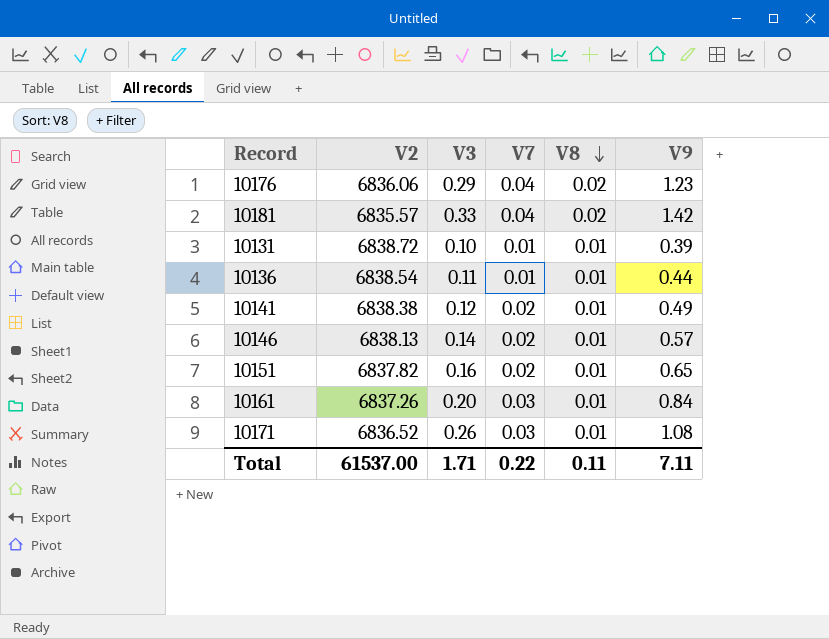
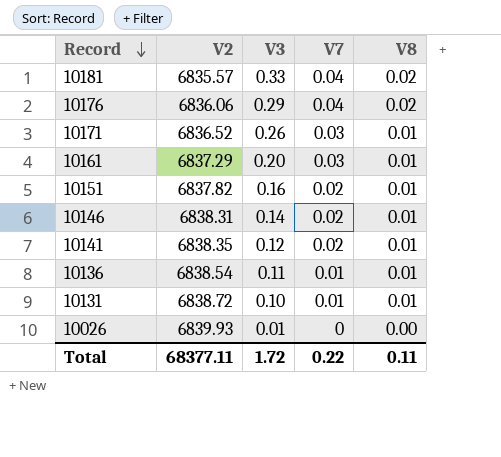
row order: V8 descending -> Record descending
column V9 | position: 6 -> none
10161 | V2: 6837.26 -> 6837.29
10146 | V2: 6838.13 -> 6838.31
10141 | V2: 6838.38 -> 6838.35
row 10026: none -> 6839.93 | 0.01 | 0 | 0.00
Total | V2: 61537.00 -> 68377.11
Total | V3: 1.71 -> 1.72

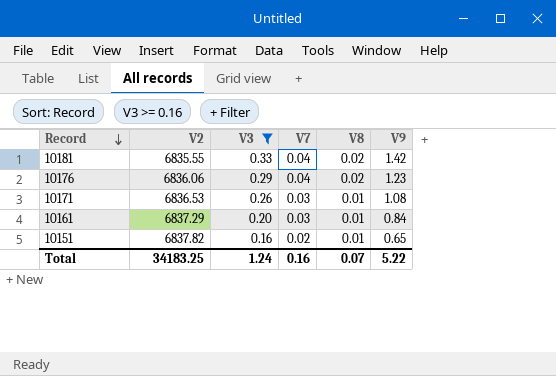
filter: none -> V3 >= 0.16
column V9 | position: none -> 6
10181 | V2: 6835.57 -> 6835.55
10171 | V2: 6836.52 -> 6836.53
Total | V2: 68377.11 -> 34183.25
Total | V3: 1.72 -> 1.24
Total | V7: 0.22 -> 0.16
Total | V8: 0.11 -> 0.07

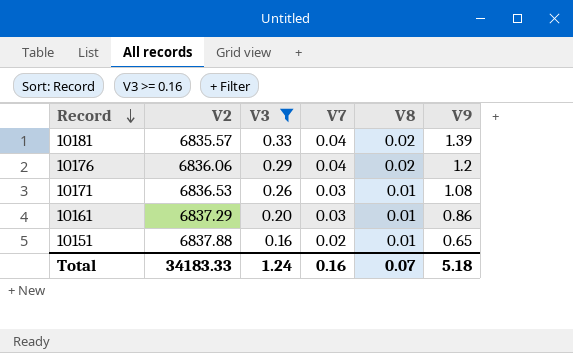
10181 | V2: 6835.55 -> 6835.57
10181 | V9: 1.42 -> 1.39
10176 | V9: 1.23 -> 1.2
10161 | V9: 0.84 -> 0.86
10151 | V2: 6837.82 -> 6837.88
Total | V2: 34183.25 -> 34183.33
Total | V9: 5.22 -> 5.18

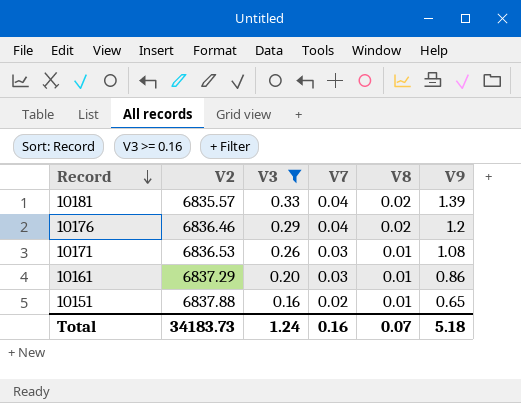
10176 | V2: 6836.06 -> 6836.46
Total | V2: 34183.33 -> 34183.73

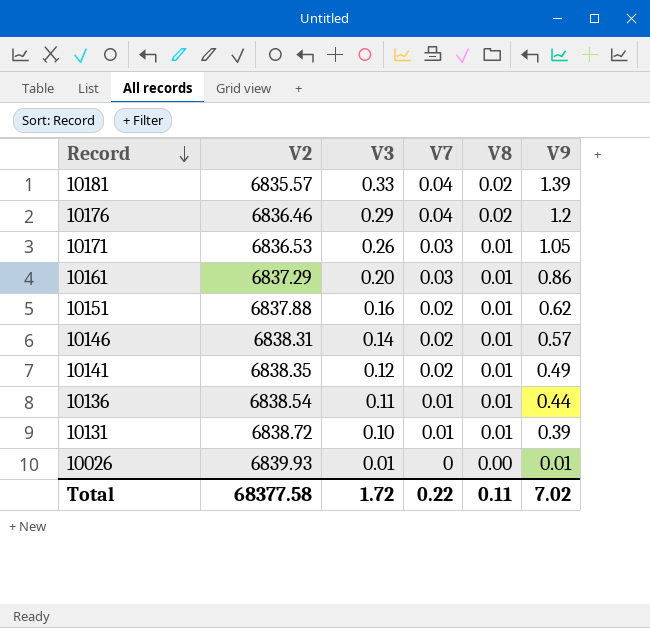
filter: V3 >= 0.16 -> none
10171 | V9: 1.08 -> 1.05
10151 | V9: 0.65 -> 0.62
Total | V2: 34183.73 -> 68377.58
Total | V3: 1.24 -> 1.72
Total | V7: 0.16 -> 0.22
Total | V8: 0.07 -> 0.11
Total | V9: 5.18 -> 7.02

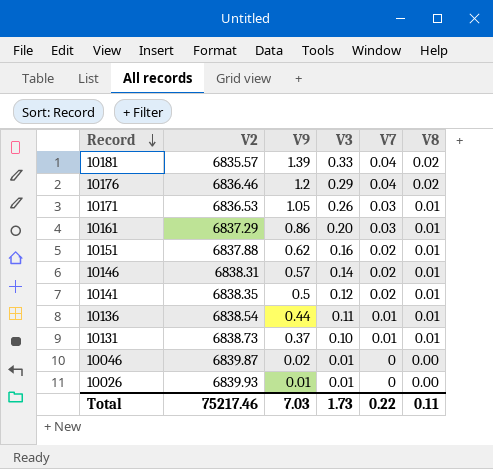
column V9 | position: 6 -> 3
10141 | V9: 0.49 -> 0.5
10131 | V2: 6838.72 -> 6838.73
10131 | V9: 0.39 -> 0.37
row 10046: none -> 6839.87 | 0.02 | 0.01 | 0 | 0.00
Total | V2: 68377.58 -> 75217.46
Total | V9: 7.02 -> 7.03
Total | V3: 1.72 -> 1.73

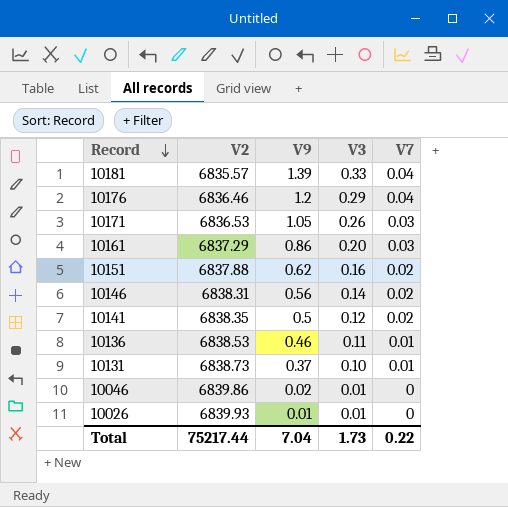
column V8 | position: 6 -> none
10146 | V9: 0.57 -> 0.56
10136 | V2: 6838.54 -> 6838.53
10136 | V9: 0.44 -> 0.46
10046 | V2: 6839.87 -> 6839.86
Total | V2: 75217.46 -> 75217.44
Total | V9: 7.03 -> 7.04

